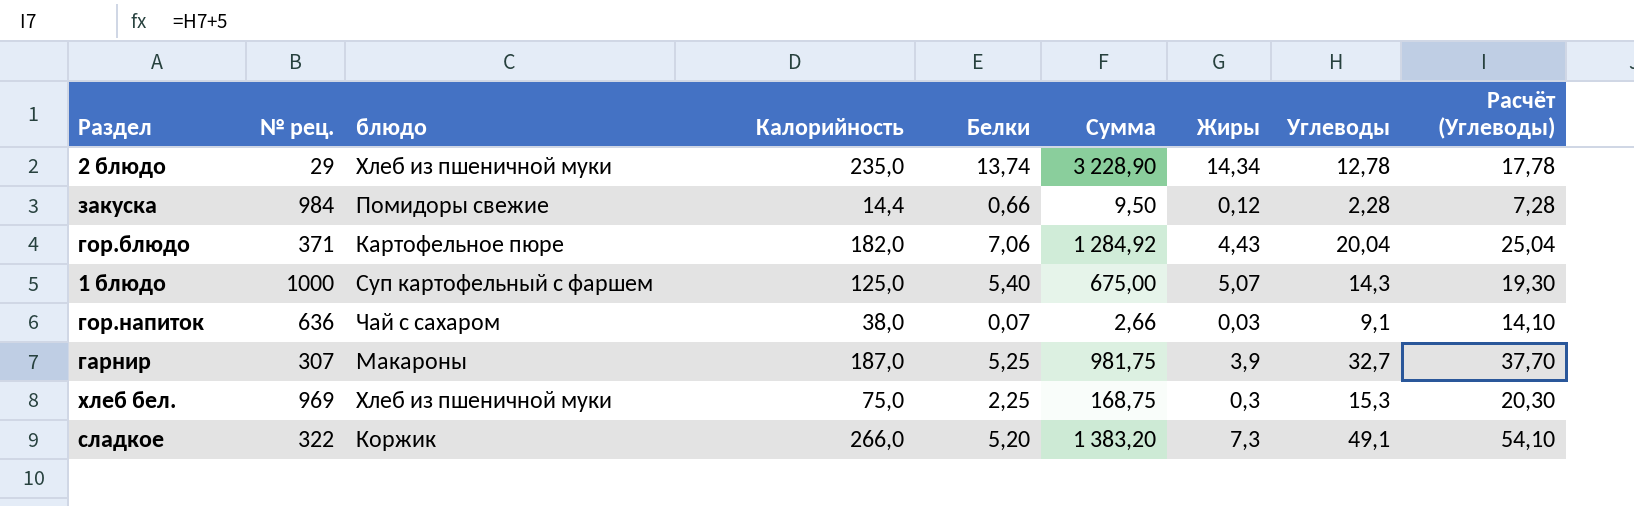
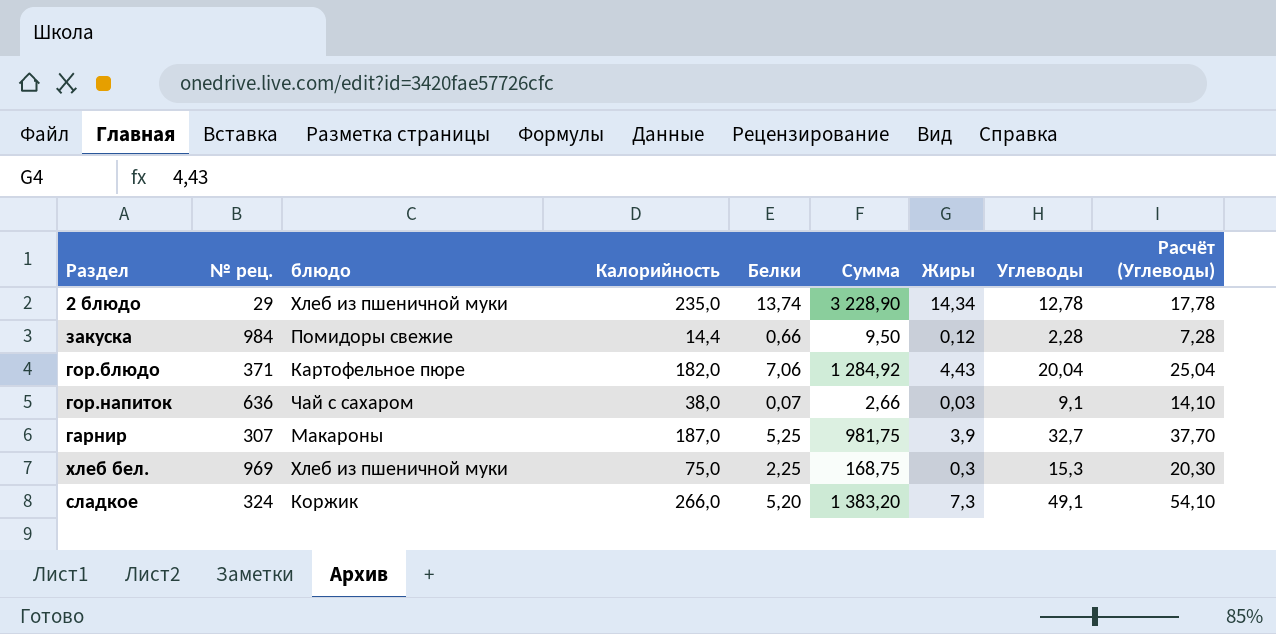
row 1 блюдо: 1000 | Суп картофельный с фаршем | 125,0 | 5,40 | 675,00 | 5,07 | 14,3 | 19,30 -> none
сладкое | № рец.: 322 -> 324

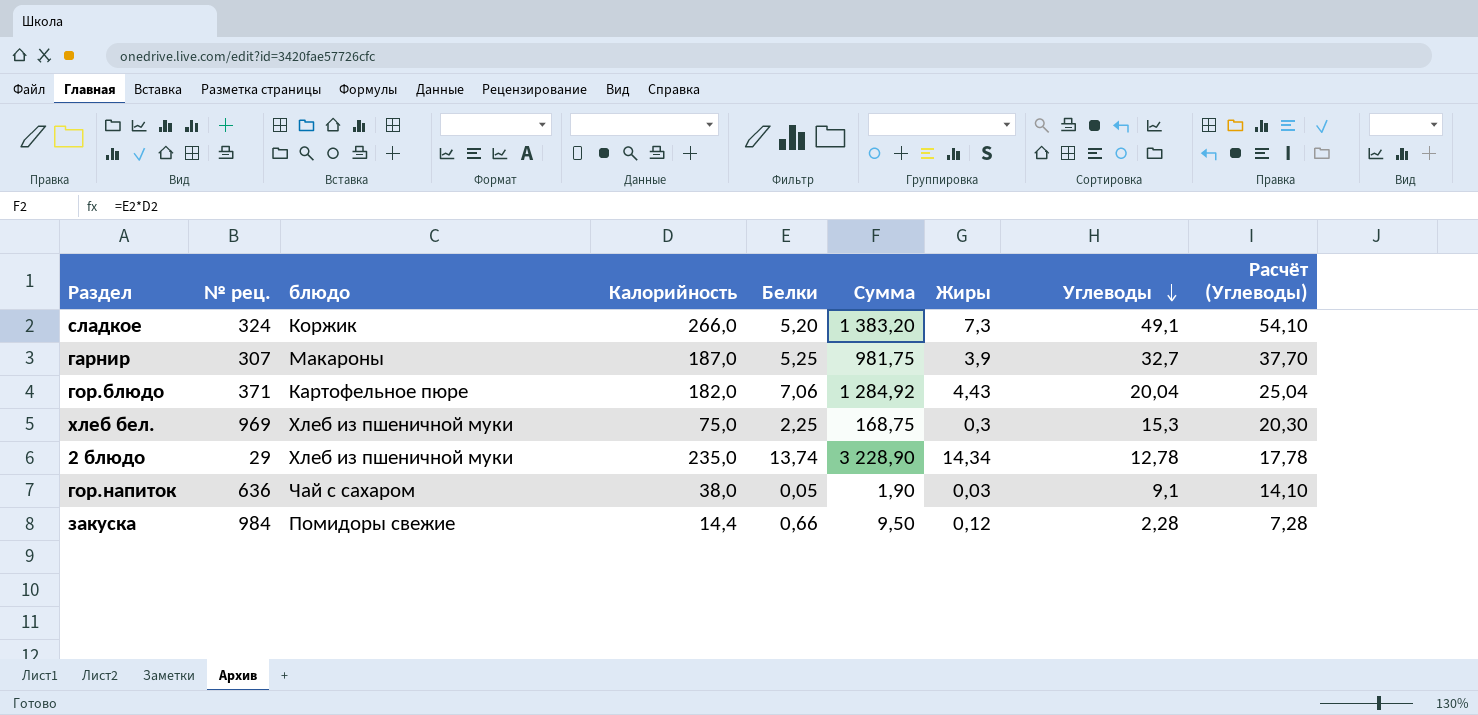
row order: none -> Углеводы descending
гор.напиток | Белки: 0,07 -> 0,05
гор.напиток | Сумма: 2,66 -> 1,90

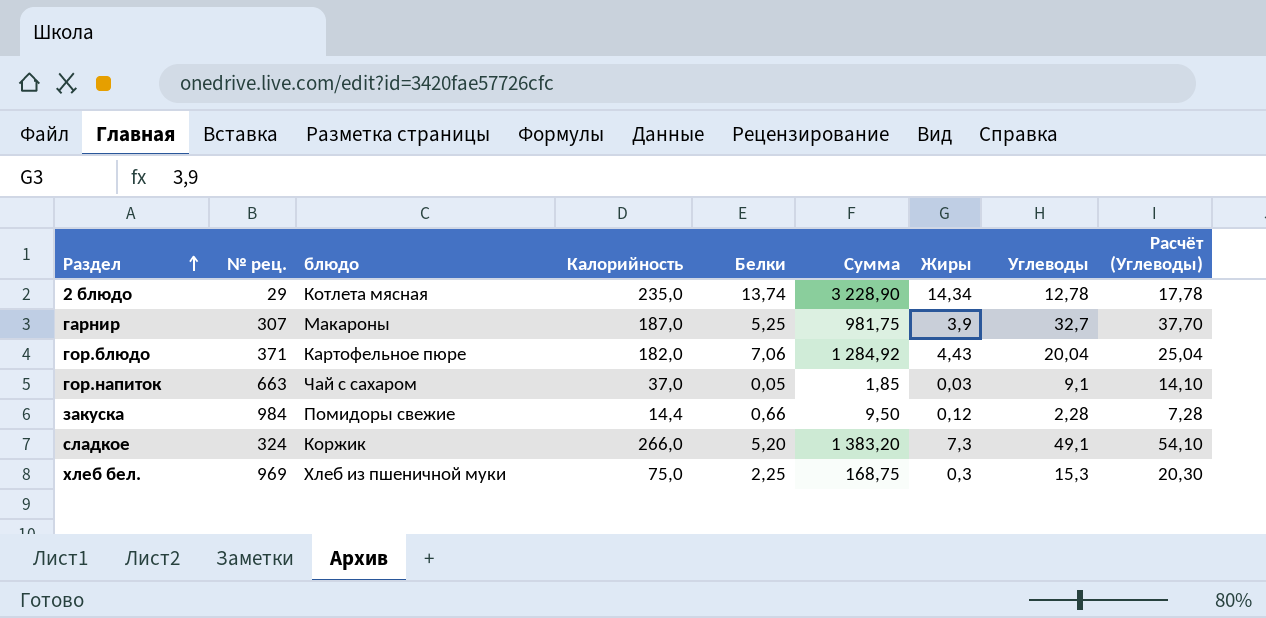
row order: Углеводы descending -> Раздел ascending
2 блюдо | блюдо: Хлеб из пшеничной муки -> Котлета мясная
гор.напиток | № рец.: 636 -> 663
гор.напиток | Калорийность: 38,0 -> 37,0
гор.напиток | Сумма: 1,90 -> 1,85

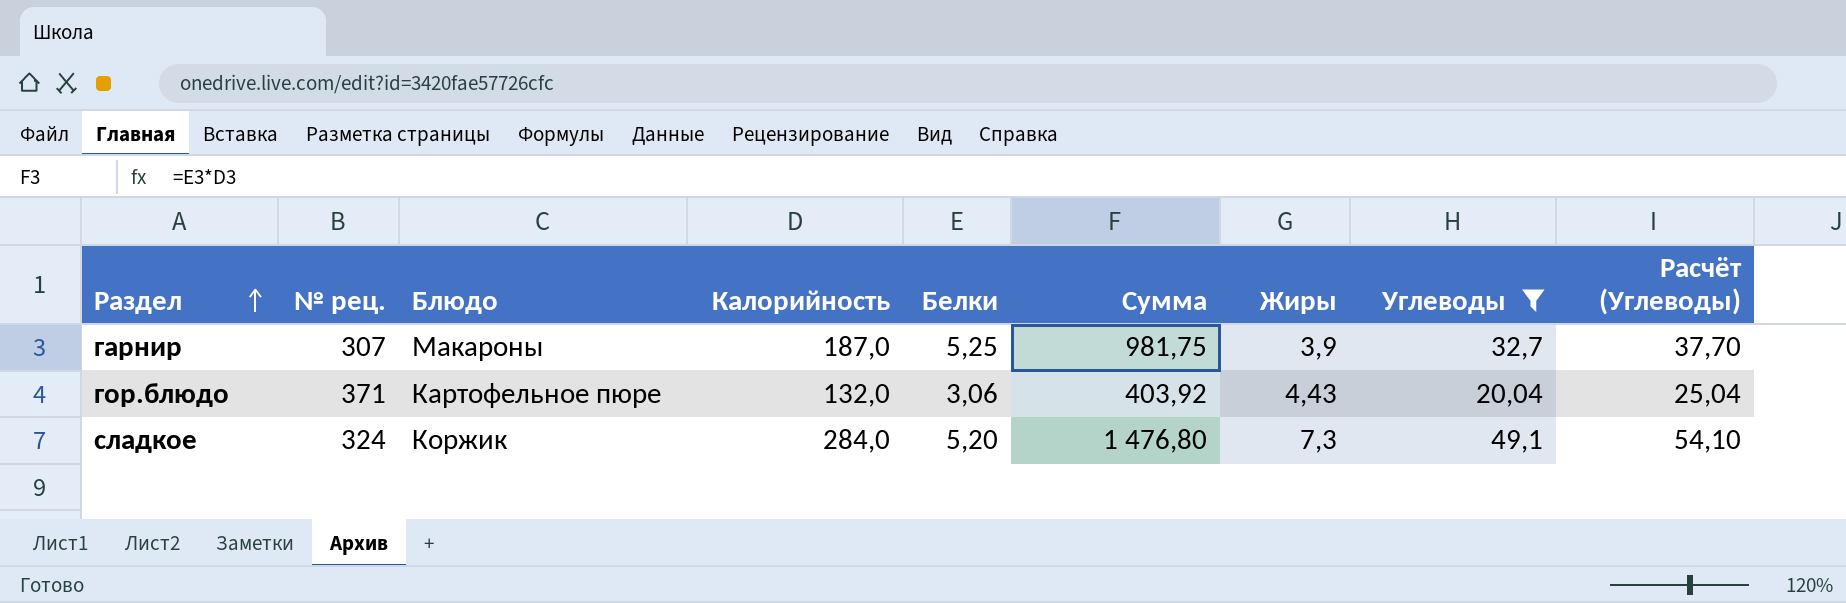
filter: none -> Углеводы >= 20,04
column name: блюдо -> Блюдо
гор.блюдо | Калорийность: 182,0 -> 132,0
гор.блюдо | Белки: 7,06 -> 3,06
гор.блюдо | Сумма: 1 284,92 -> 403,92
сладкое | Калорийность: 266,0 -> 284,0
сладкое | Сумма: 1 383,20 -> 1 476,80

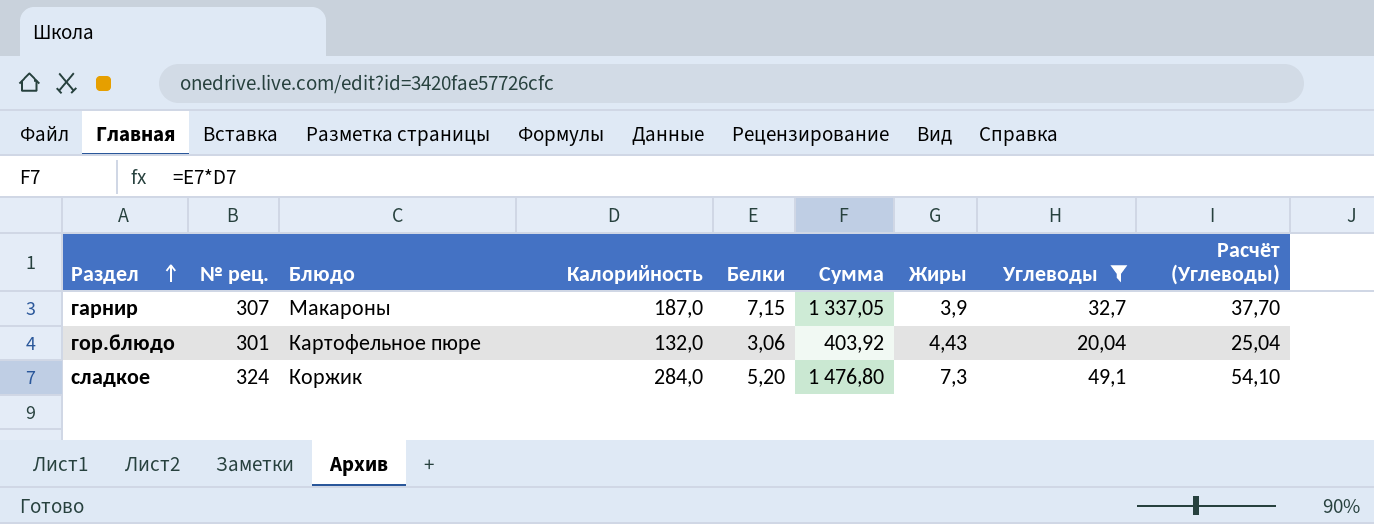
гарнир | Белки: 5,25 -> 7,15
гарнир | Сумма: 981,75 -> 1 337,05
гор.блюдо | № рец.: 371 -> 301

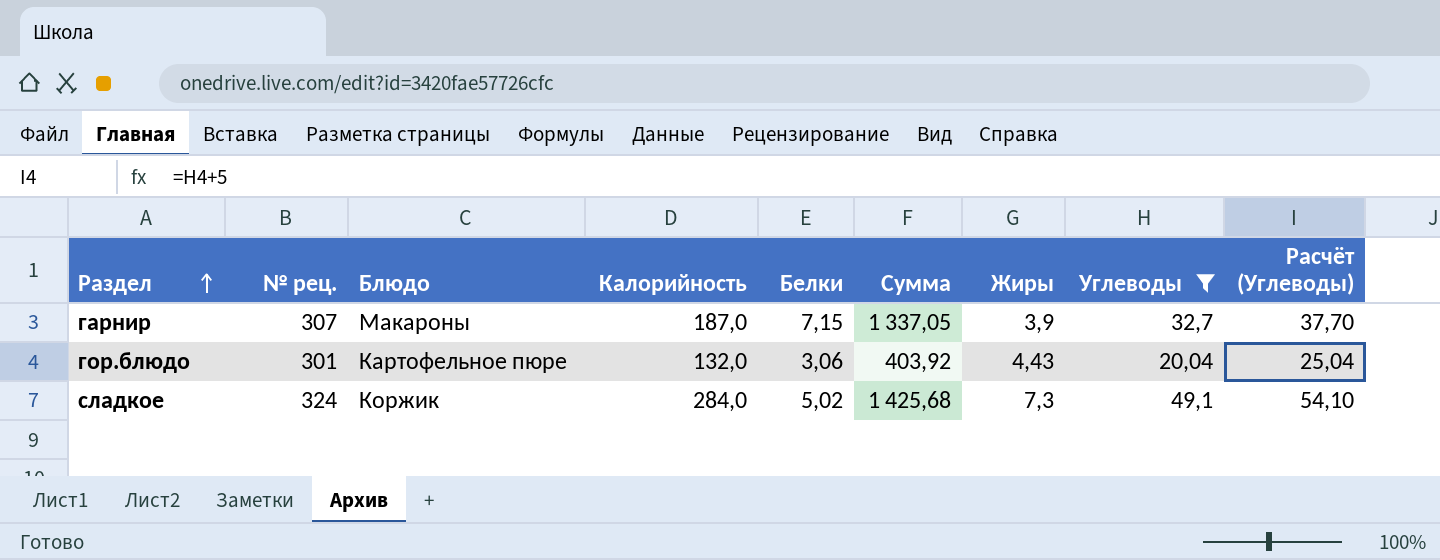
сладкое | Белки: 5,20 -> 5,02
сладкое | Сумма: 1 476,80 -> 1 425,68

